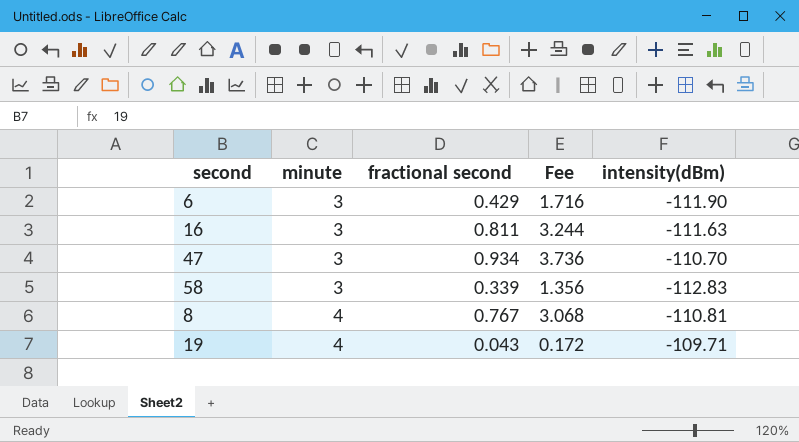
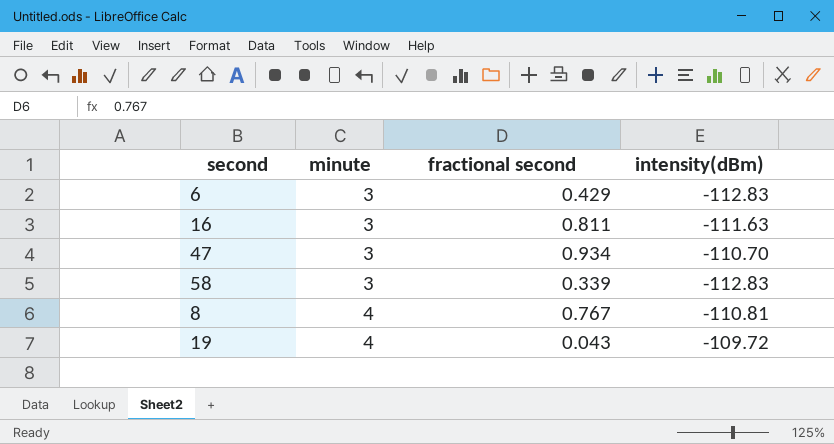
column Fee | formula: [fractional second] * 4 -> none
6 | intensity(dBm): -111.90 -> -112.83
19 | intensity(dBm): -109.71 -> -109.72

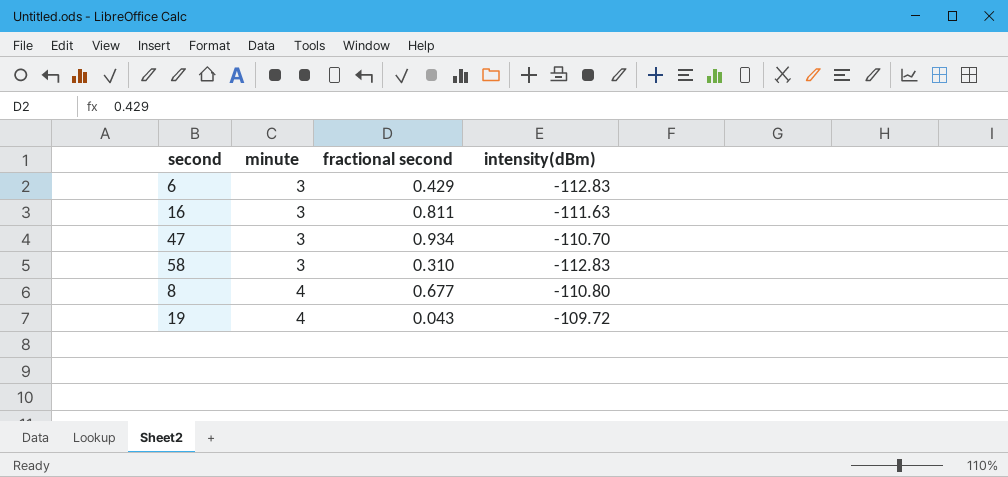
58 | fractional second: 0.339 -> 0.310
8 | fractional second: 0.767 -> 0.677
8 | intensity(dBm): -110.81 -> -110.80

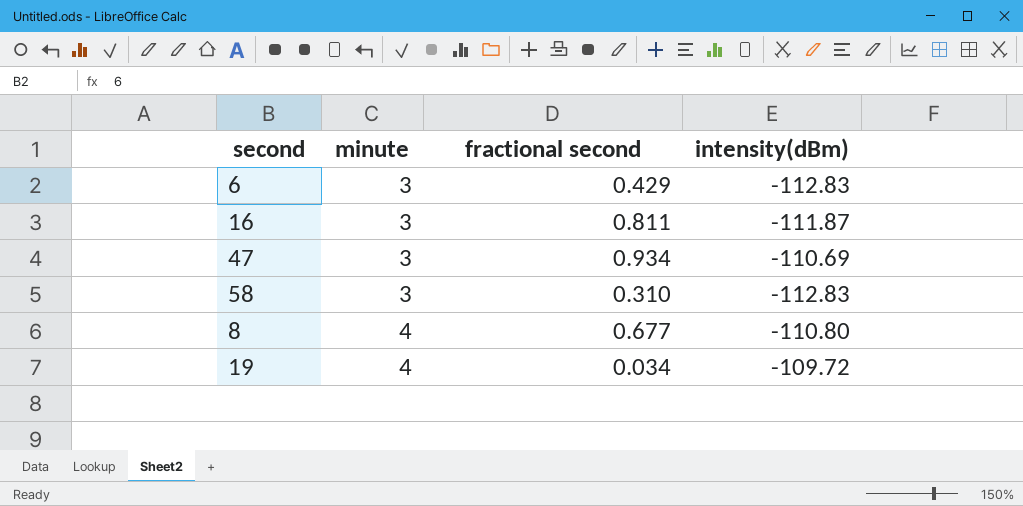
16 | intensity(dBm): -111.63 -> -111.87
47 | intensity(dBm): -110.70 -> -110.69
19 | fractional second: 0.043 -> 0.034

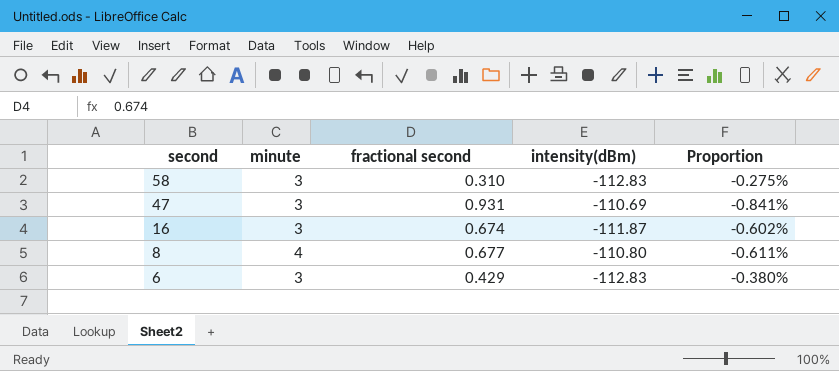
row order: minute ascending -> second descending
column Proportion | formula: none -> [fractional second] / [intensity(dBm)]
row 19: 4 | 0.034 | -109.72 -> none
47 | fractional second: 0.934 -> 0.931
16 | fractional second: 0.811 -> 0.674

